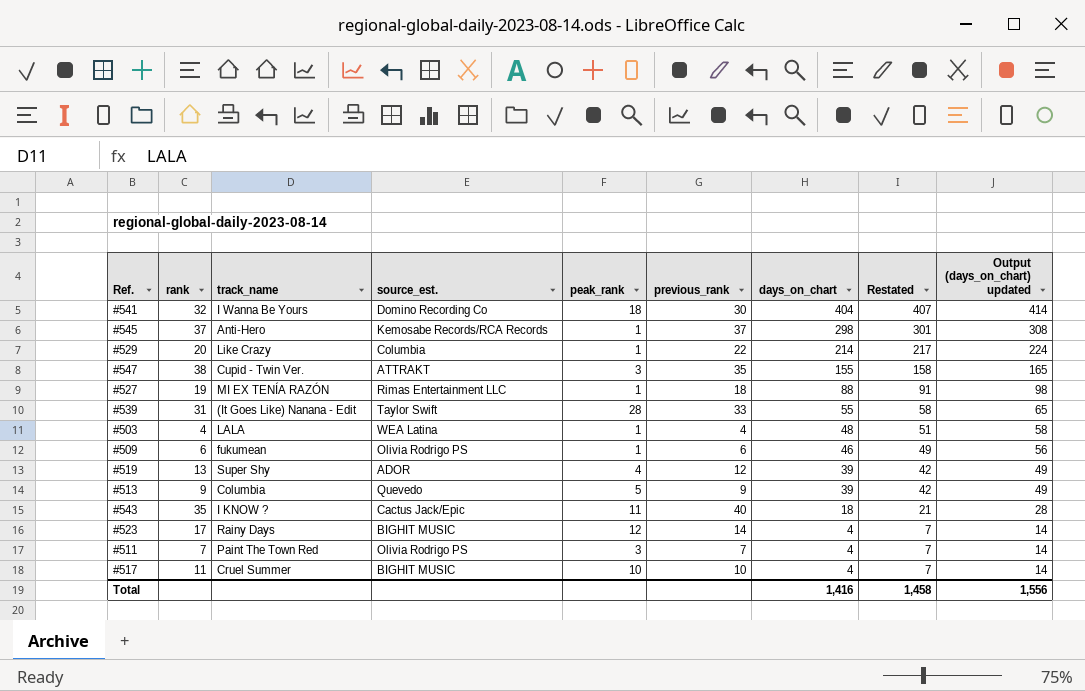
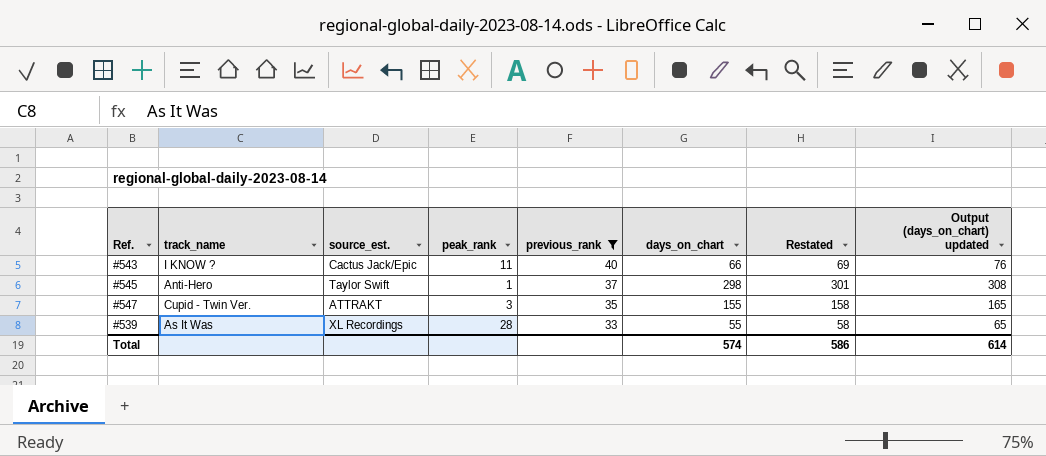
filter: none -> previous_rank >= 33
row order: days_on_chart descending -> previous_rank descending
column rank | position: 2 -> none
#543 | days_on_chart: 18 -> 66
#543 | Restated: 21 -> 69
#543 | Output (days_on_chart) updated: 28 -> 76
#545 | source_est.: Kemosabe Records/RCA Records -> Taylor Swift
#539 | track_name: (It Goes Like) Nanana - Edit -> As It Was
#539 | source_est.: Taylor Swift -> XL Recordings
Total | days_on_chart: 1,416 -> 574
Total | Restated: 1,458 -> 586
Total | Output (days_on_chart) updated: 1,556 -> 614

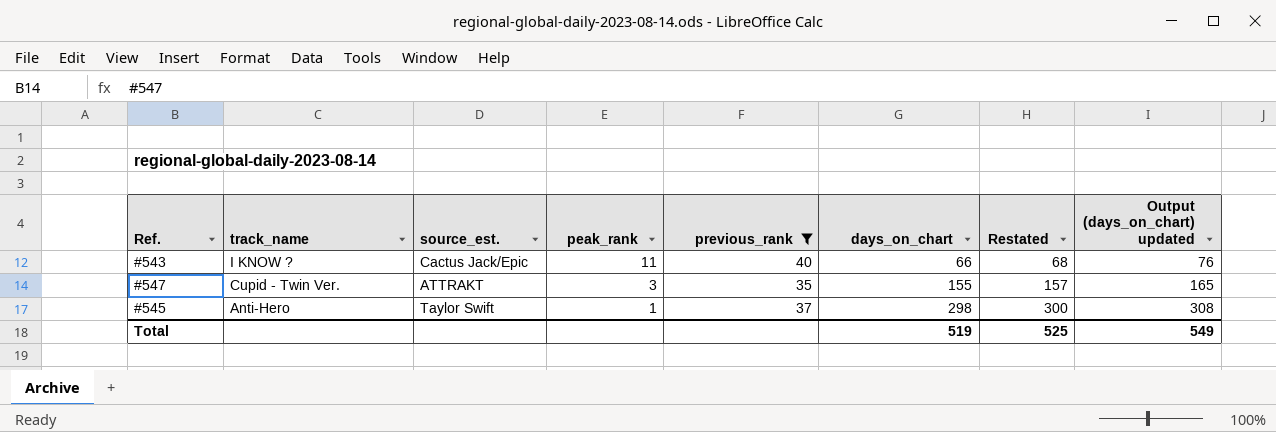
row order: previous_rank descending -> track_name descending
column Restated | formula: [days_on_chart] + 3 -> [days_on_chart] + 2
row #539: As It Was | XL Recordings | 28 | 33 | 55 | 58 | 65 -> none
Total | days_on_chart: 574 -> 519
Total | Restated: 586 -> 525
Total | Output (days_on_chart) updated: 614 -> 549

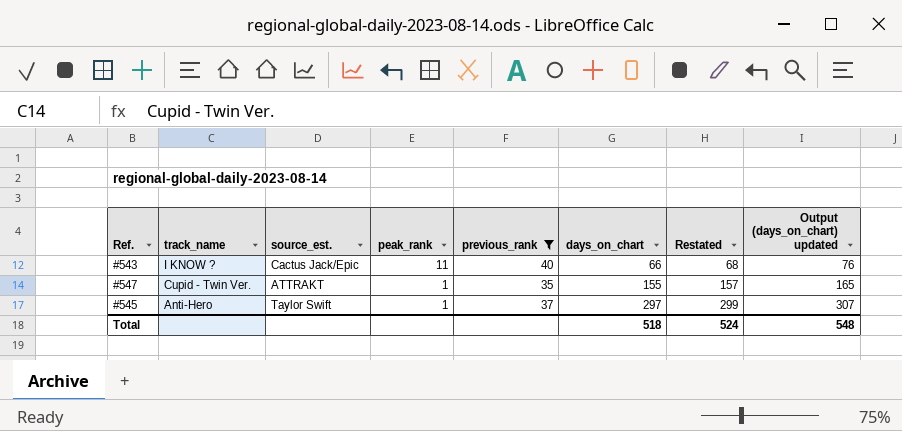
#547 | peak_rank: 3 -> 1
#545 | days_on_chart: 298 -> 297
#545 | Restated: 300 -> 299
#545 | Output (days_on_chart) updated: 308 -> 307
Total | days_on_chart: 519 -> 518
Total | Restated: 525 -> 524
Total | Output (days_on_chart) updated: 549 -> 548

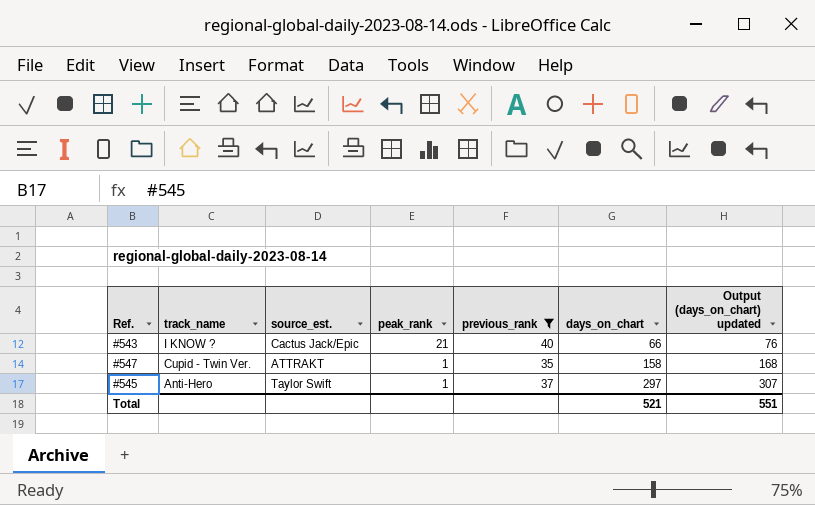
column Restated | formula: [days_on_chart] + 2 -> none
#543 | peak_rank: 11 -> 21
#547 | days_on_chart: 155 -> 158
#547 | Output (days_on_chart) updated: 165 -> 168
Total | days_on_chart: 518 -> 521
Total | Output (days_on_chart) updated: 548 -> 551

